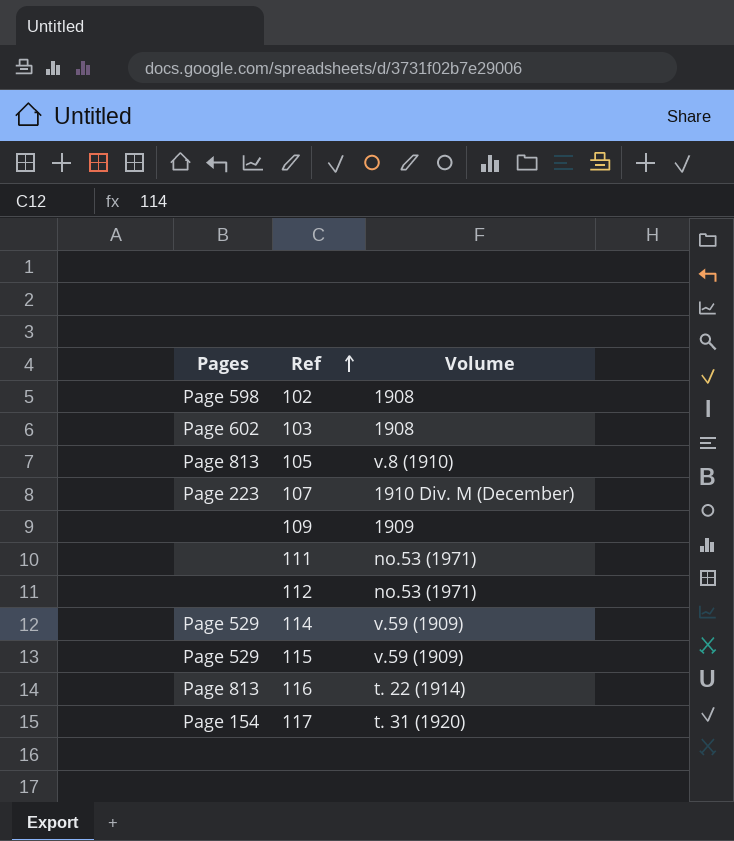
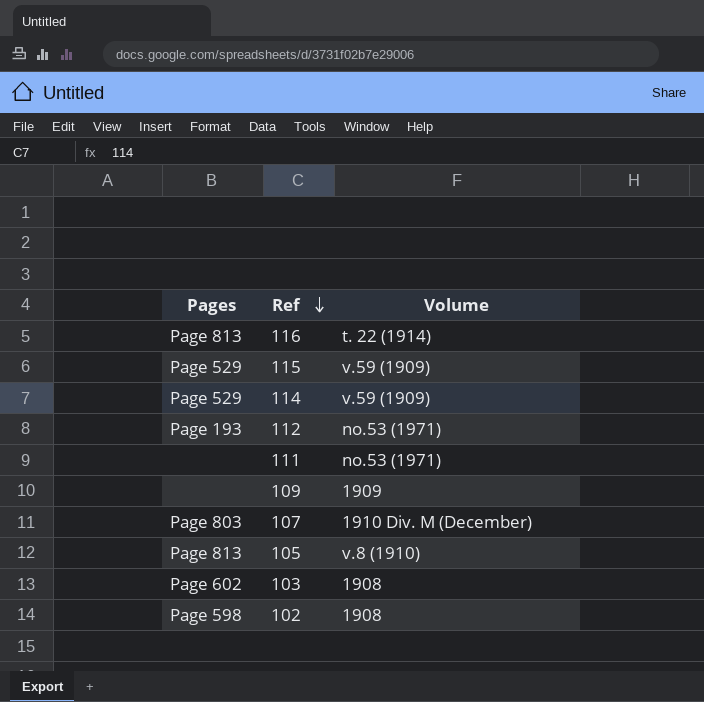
row order: Ref ascending -> Ref descending
row 117: Page 154 | t. 31 (1920) -> none
112 | Pages: none -> Page 193
107 | Pages: Page 223 -> Page 803

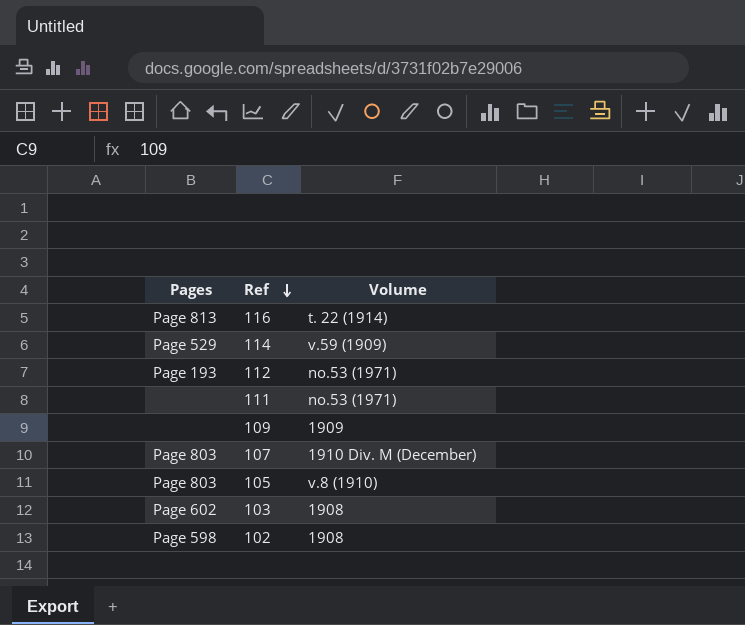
row 115: Page 529 | v.59 (1909) -> none
105 | Pages: Page 813 -> Page 803

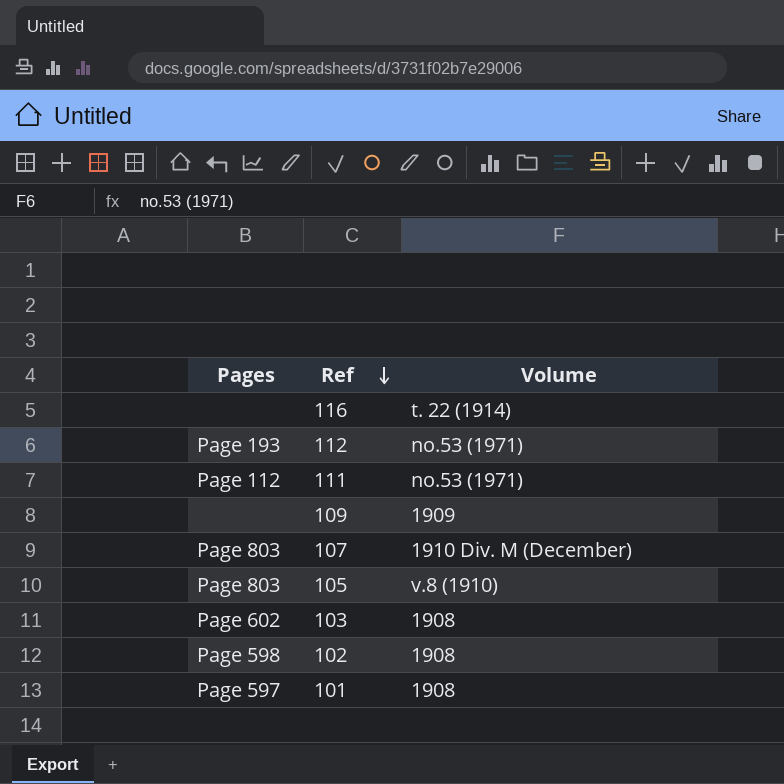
row 114: Page 529 | v.59 (1909) -> none
116 | Pages: Page 813 -> none
111 | Pages: none -> Page 112
row 101: none -> Page 597 | 1908

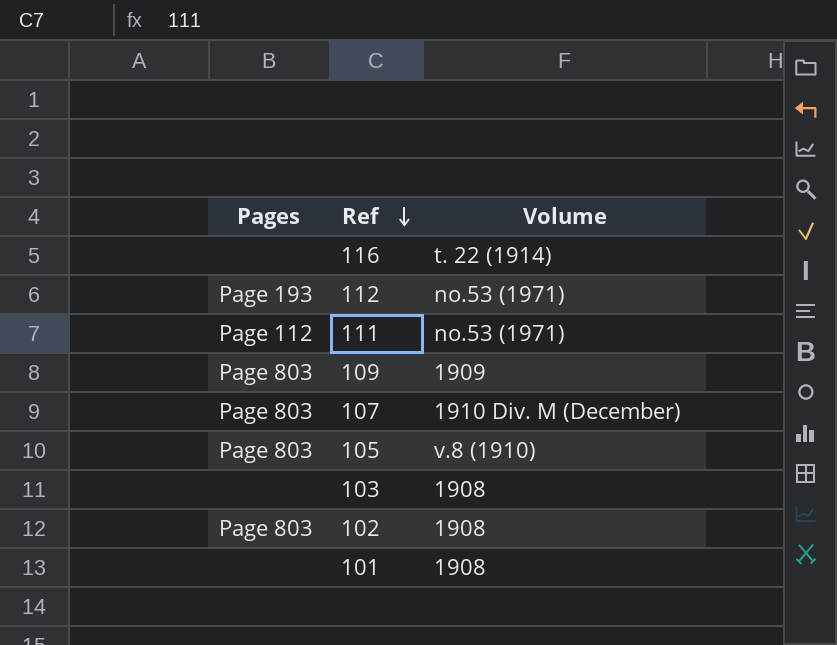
109 | Pages: none -> Page 803
103 | Pages: Page 602 -> none
102 | Pages: Page 598 -> Page 803
101 | Pages: Page 597 -> none

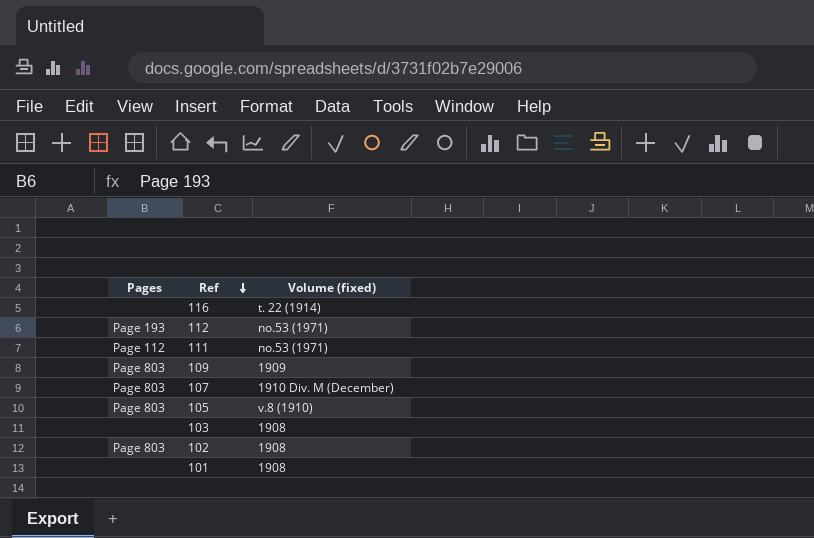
column name: Volume -> Volume (fixed)

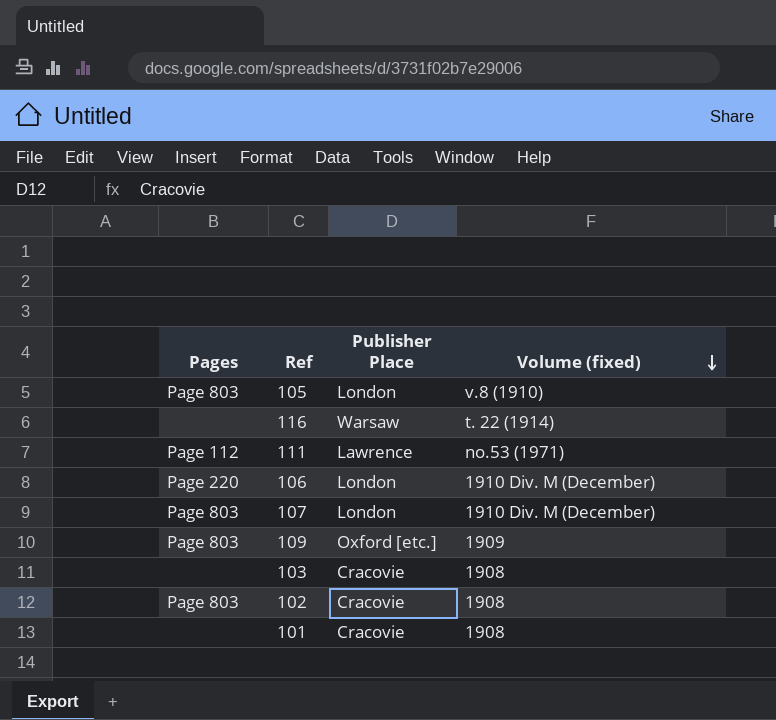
row order: Ref descending -> Volume (fixed) descending
column Publisher Place | position: none -> 3
row 112: Page 193 | no.53 (1971) -> none
row 106: none -> Page 220 | London | 1910 Div. M (December)

